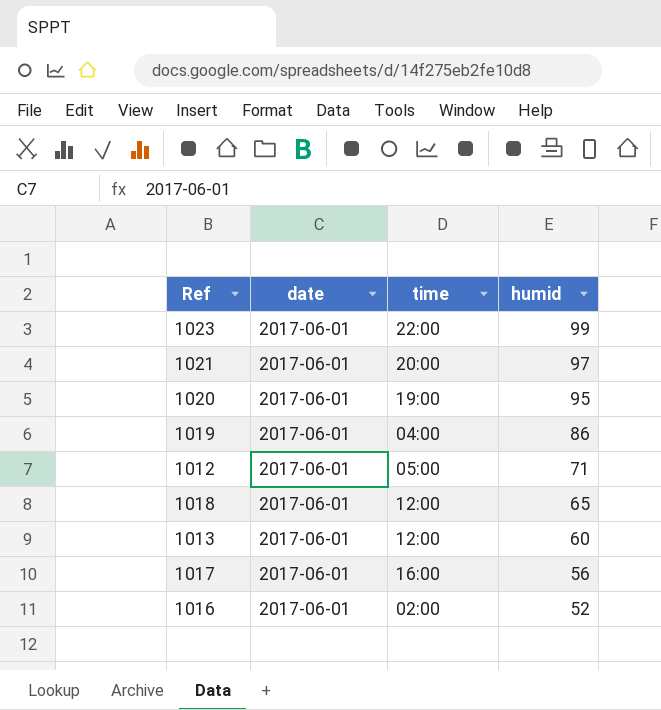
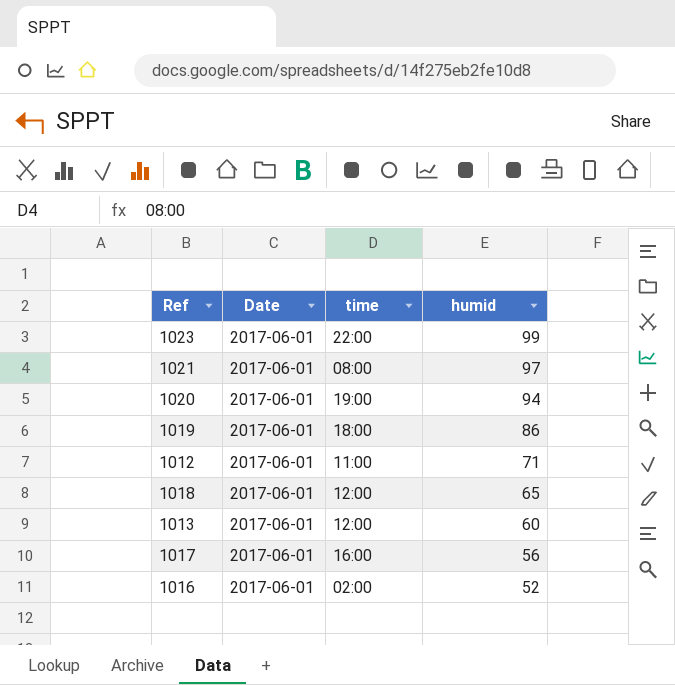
column name: date -> Date
1021 | time: 20:00 -> 08:00
1020 | humid: 95 -> 94
1019 | time: 04:00 -> 18:00
1012 | time: 05:00 -> 11:00

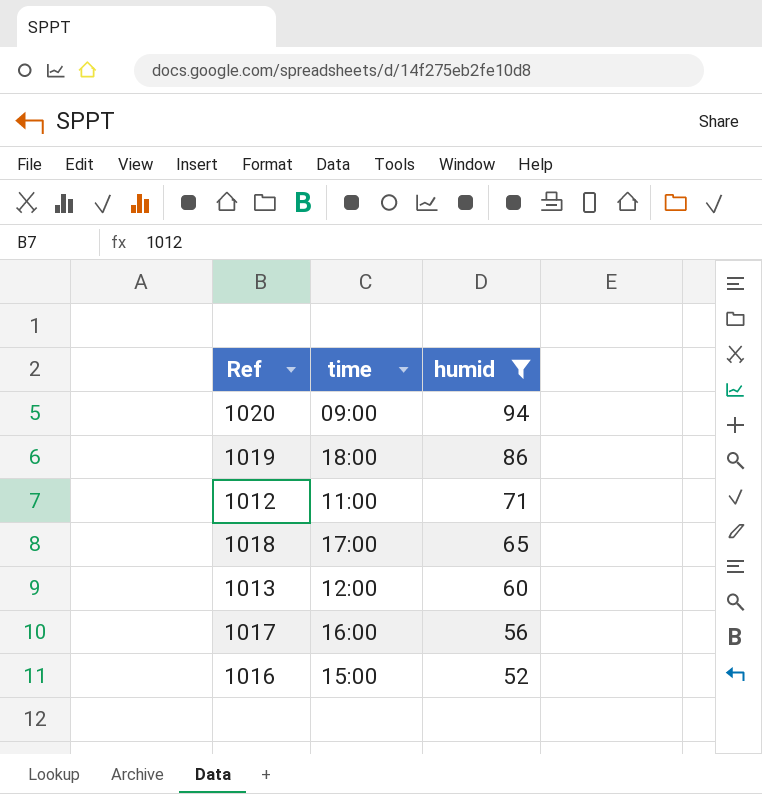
filter: none -> humid <= 94
column Date | position: 2 -> none
1020 | time: 19:00 -> 09:00
1018 | time: 12:00 -> 17:00
1016 | time: 02:00 -> 15:00

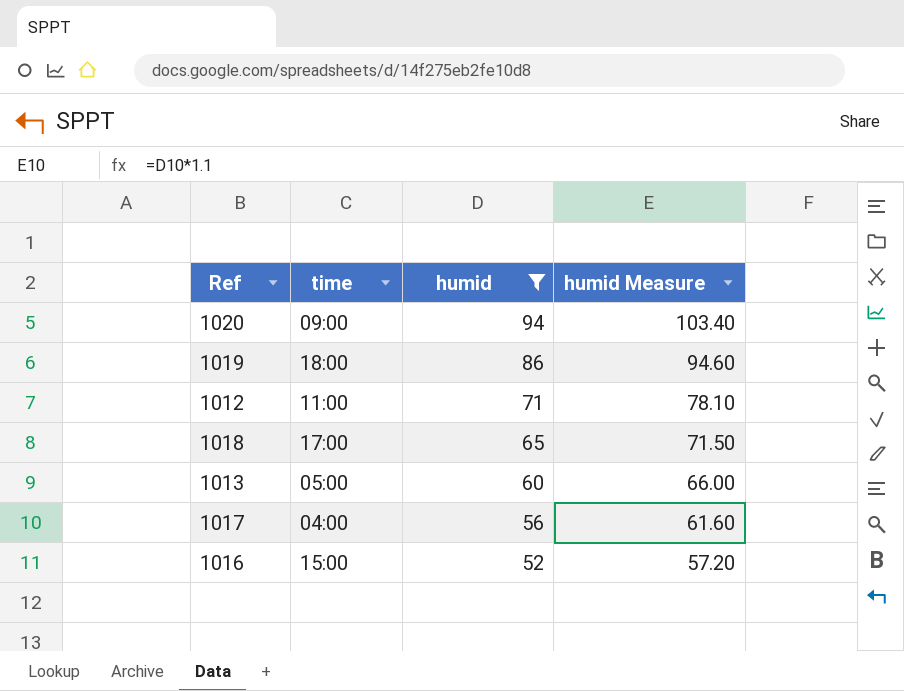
column humid Measure | formula: none -> [humid] * 1.1
1013 | time: 12:00 -> 05:00
1017 | time: 16:00 -> 04:00

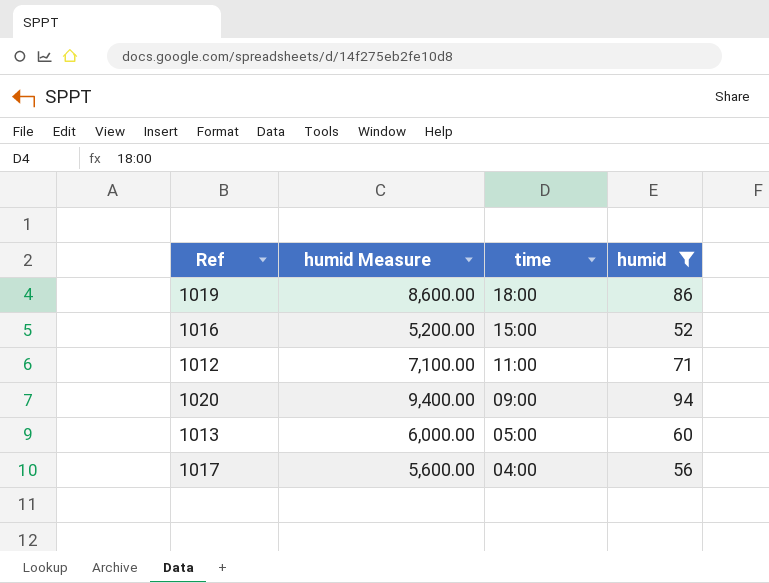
row order: humid descending -> time descending
column humid Measure | formula: [humid] * 1.1 -> [humid] * 100
column humid Measure | position: 4 -> 2
row 1018: 17:00 | 65 | 71.50 -> none

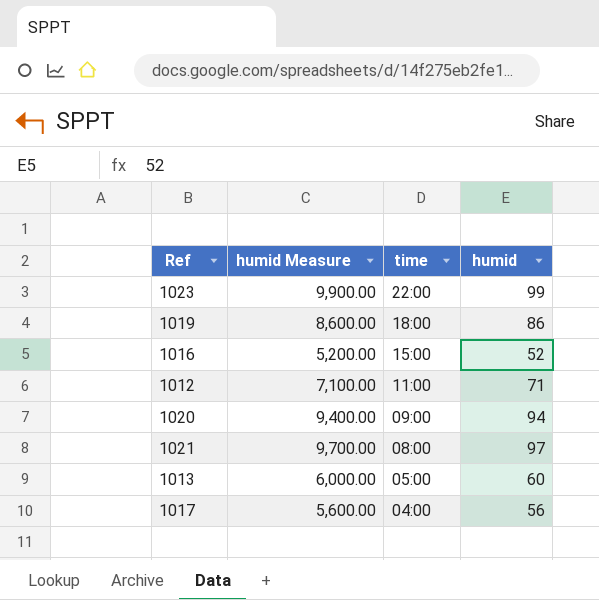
filter: humid <= 94 -> none

